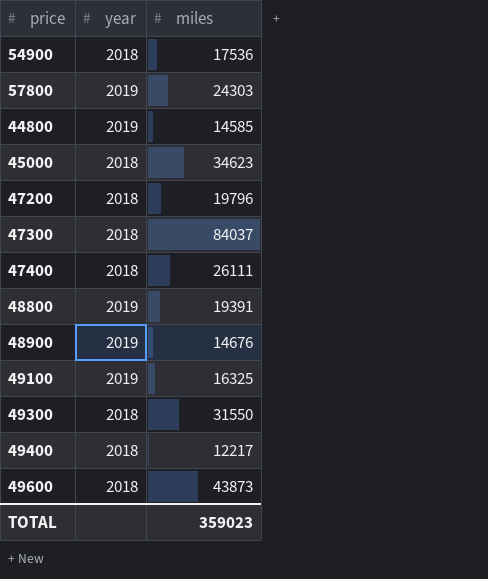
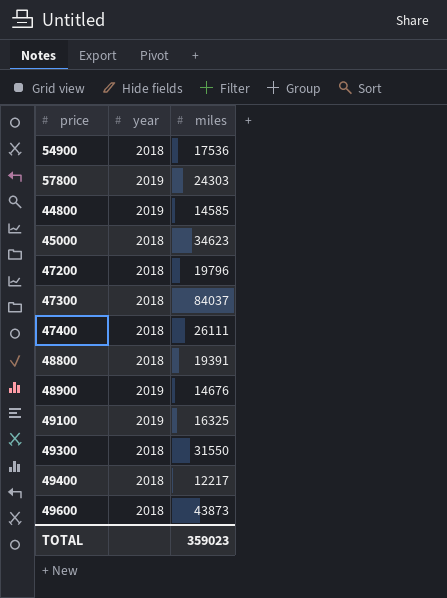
48800 | year: 2019 -> 2018

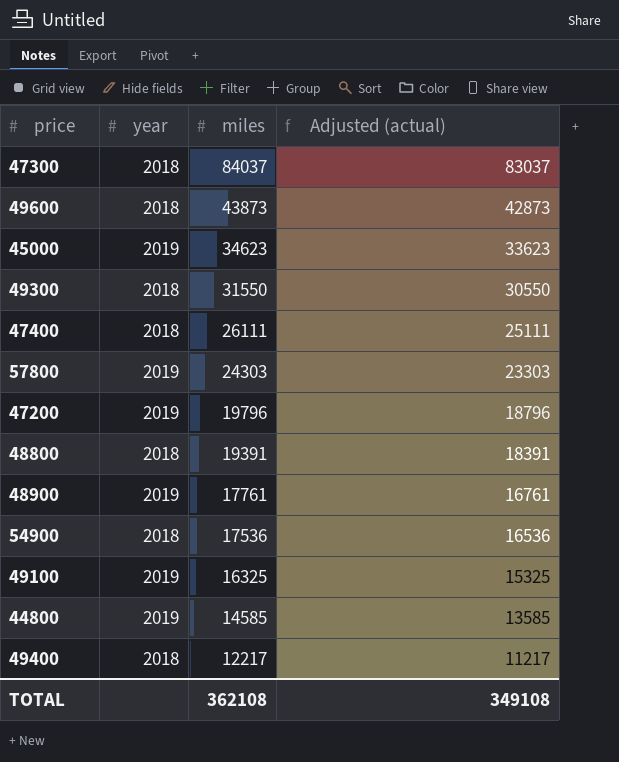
row order: none -> miles descending
column Adjusted (actual) | formula: none -> [miles] - 1000
45000 | year: 2018 -> 2019
47200 | year: 2018 -> 2019
48900 | miles: 14676 -> 17761
TOTAL | miles: 359023 -> 362108

